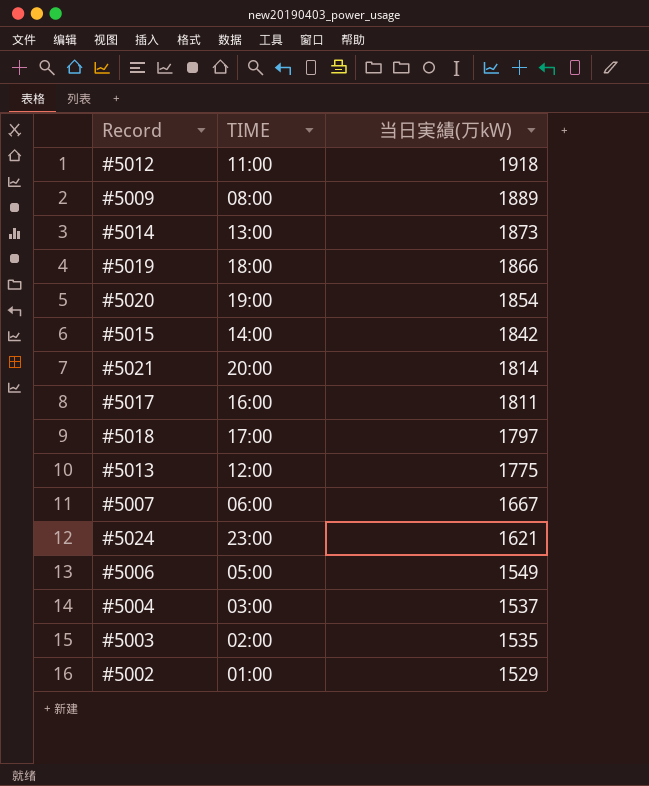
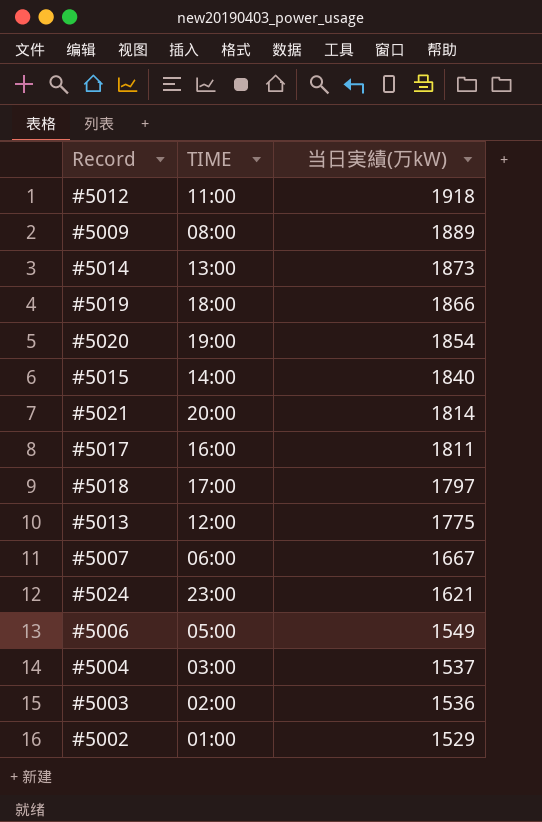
#5015 | 当日実績(万kW): 1842 -> 1840
#5003 | 当日実績(万kW): 1535 -> 1536

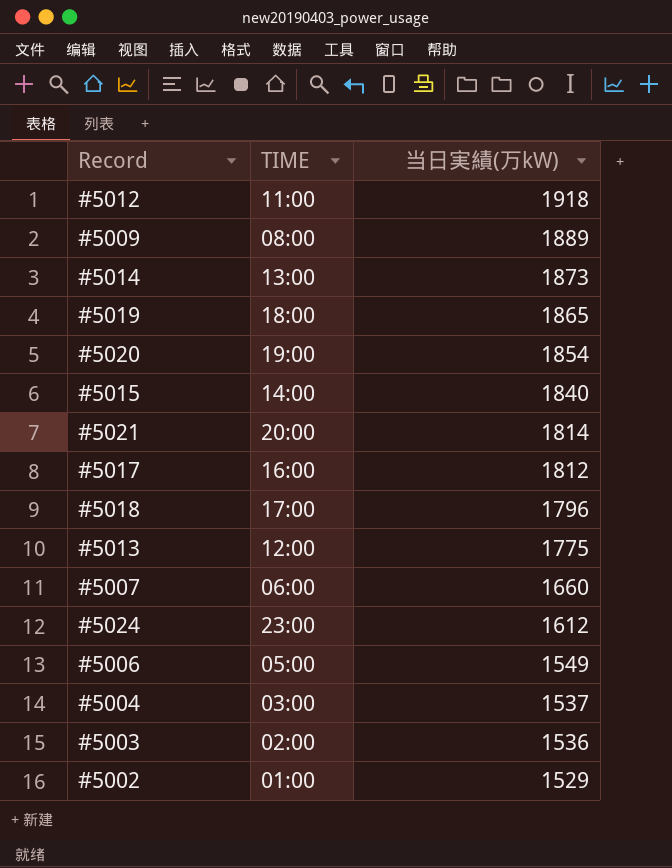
#5019 | 当日実績(万kW): 1866 -> 1865
#5017 | 当日実績(万kW): 1811 -> 1812
#5018 | 当日実績(万kW): 1797 -> 1796
#5007 | 当日実績(万kW): 1667 -> 1660
#5024 | 当日実績(万kW): 1621 -> 1612

